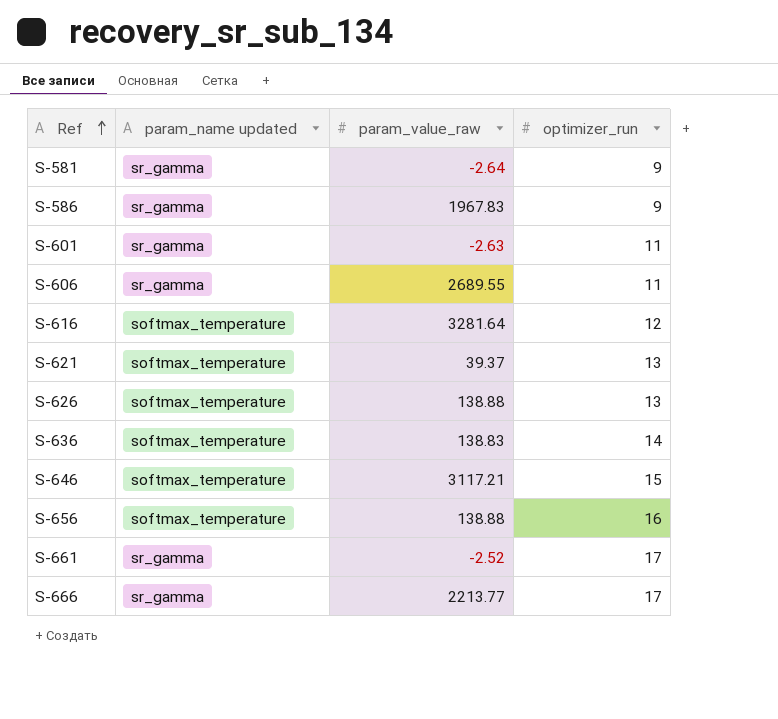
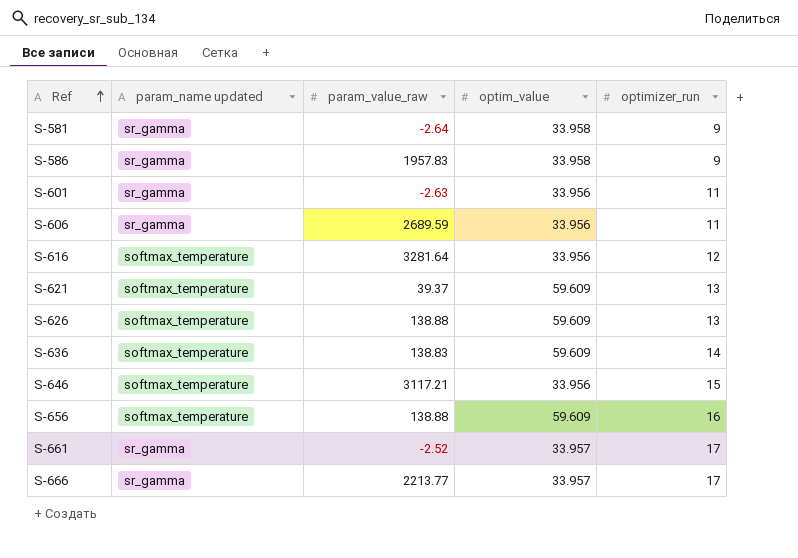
column optim_value | position: none -> 4
S-586 | param_value_raw: 1967.83 -> 1957.83
S-606 | param_value_raw: 2689.55 -> 2689.59

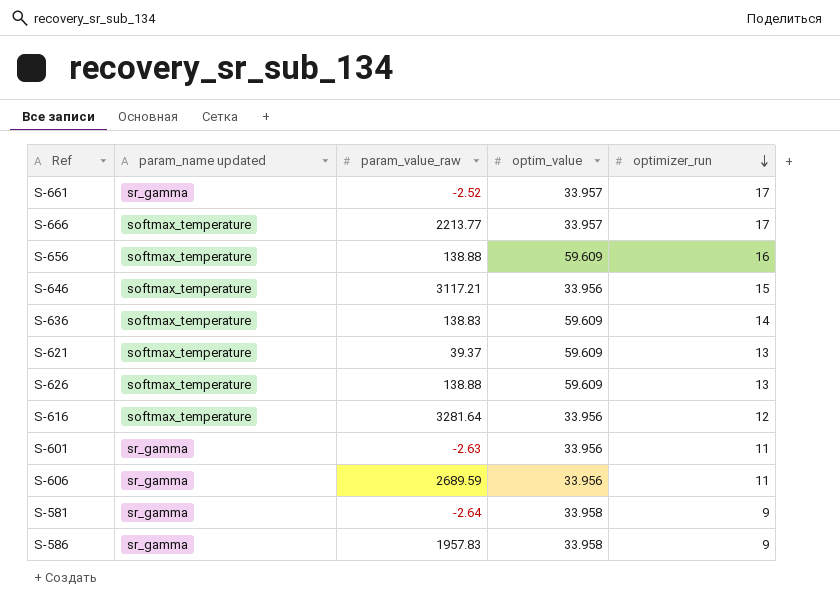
row order: Ref ascending -> optimizer_run descending
S-666 | param_name updated: sr_gamma -> softmax_temperature

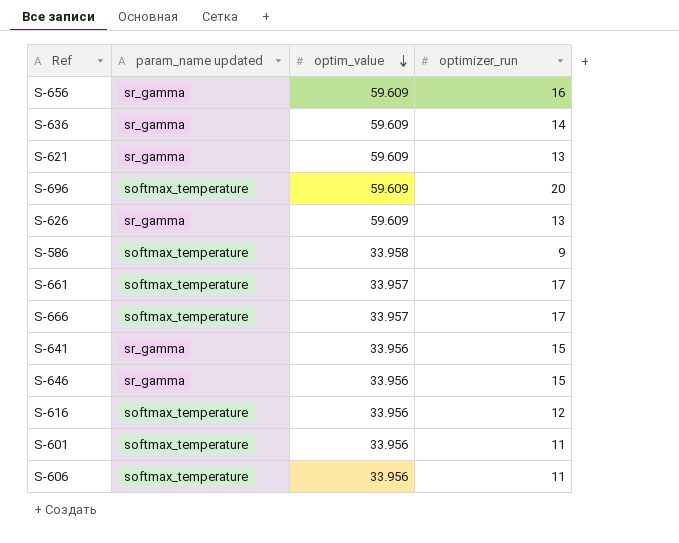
row order: optimizer_run descending -> optim_value descending
column param_value_raw | position: 3 -> none
row S-581: sr_gamma | -2.64 | 33.958 | 9 -> none
S-656 | param_name updated: softmax_temperature -> sr_gamma
S-636 | param_name updated: softmax_temperature -> sr_gamma
S-621 | param_name updated: softmax_temperature -> sr_gamma
row S-696: none -> softmax_temperature | 59.609 | 20
S-626 | param_name updated: softmax_temperature -> sr_gamma
S-586 | param_name updated: sr_gamma -> softmax_temperature
S-661 | param_name updated: sr_gamma -> softmax_temperature
row S-641: none -> sr_gamma | 33.956 | 15
S-646 | param_name updated: softmax_temperature -> sr_gamma
S-601 | param_name updated: sr_gamma -> softmax_temperature
S-606 | param_name updated: sr_gamma -> softmax_temperature

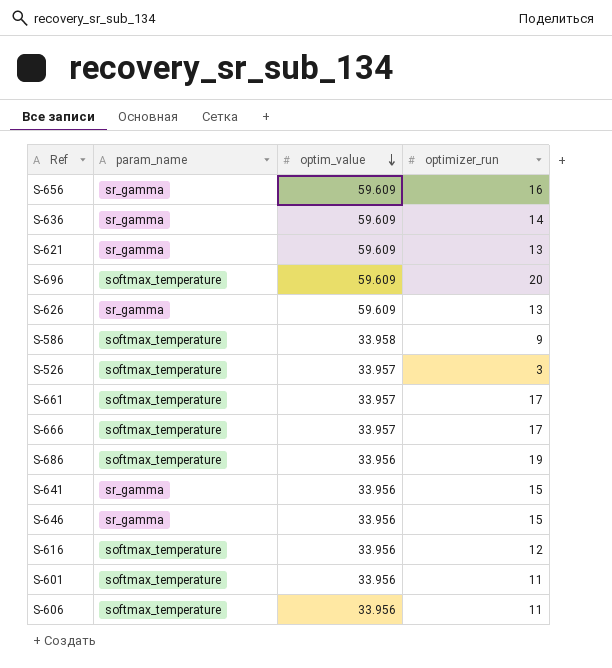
column name: param_name updated -> param_name
row S-526: none -> softmax_temperature | 33.957 | 3
row S-686: none -> softmax_temperature | 33.956 | 19

